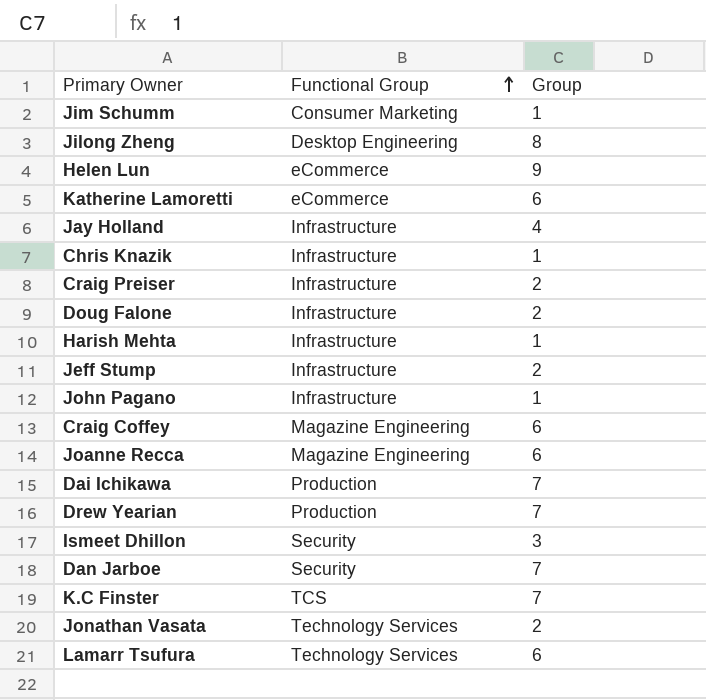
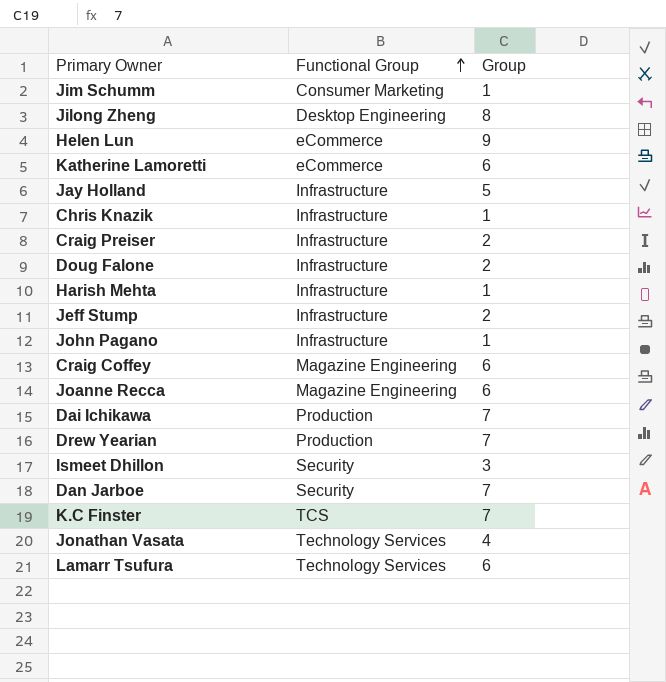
Jay Holland | Group: 4 -> 5
Jonathan Vasata | Group: 2 -> 4

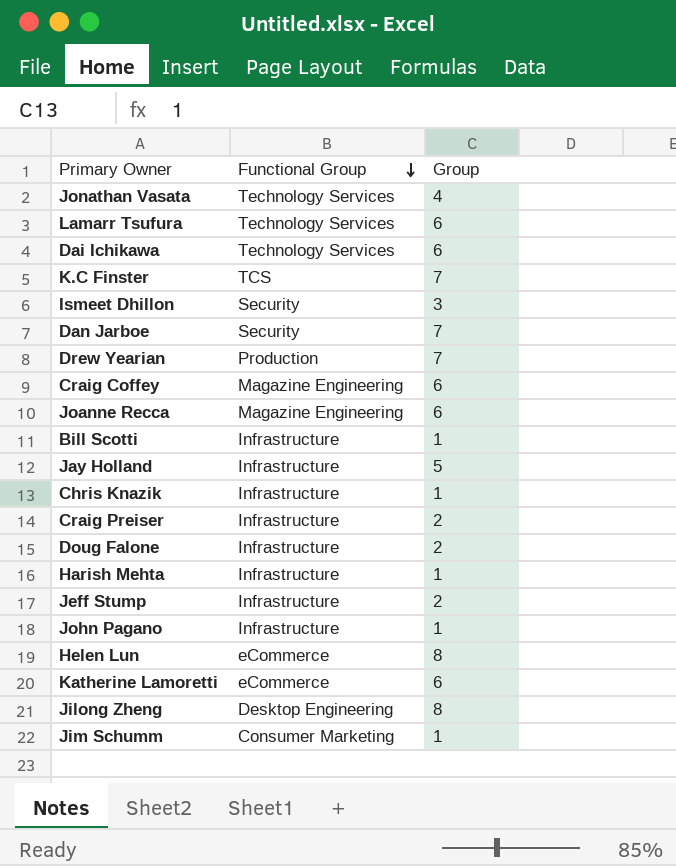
row order: Functional Group ascending -> Functional Group descending
Dai Ichikawa | Functional Group: Production -> Technology Services
Dai Ichikawa | Group: 7 -> 6
row Bill Scotti: none -> Infrastructure | 1
Helen Lun | Group: 9 -> 8

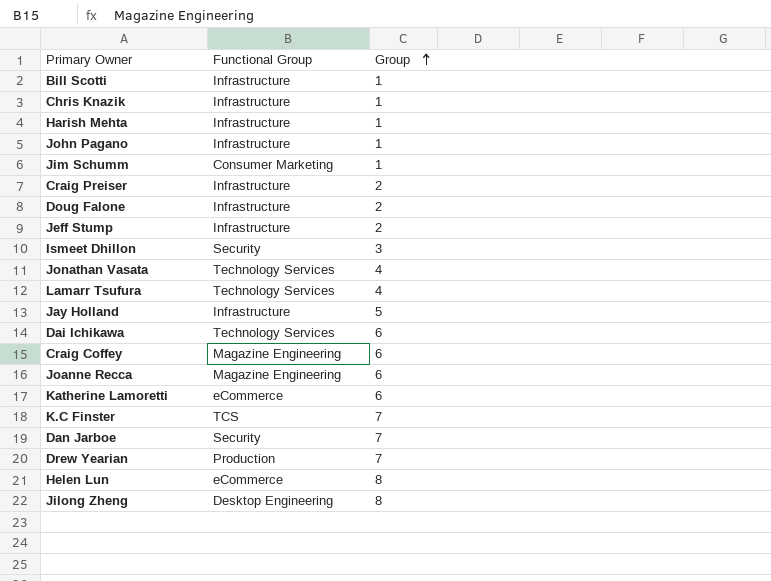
row order: Functional Group descending -> Group ascending
Lamarr Tsufura | Group: 6 -> 4

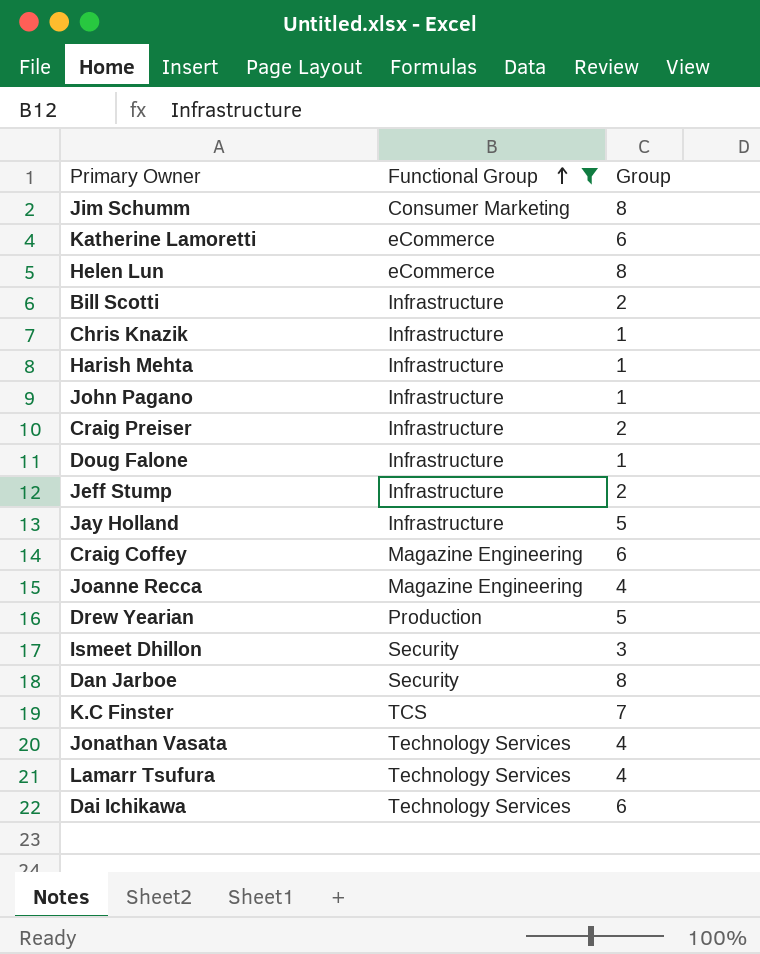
filter: none -> Functional Group != Desktop Engineering
row order: Group ascending -> Functional Group ascending
Jim Schumm | Group: 1 -> 8
Bill Scotti | Group: 1 -> 2
Doug Falone | Group: 2 -> 1
Joanne Recca | Group: 6 -> 4
Drew Yearian | Group: 7 -> 5
Dan Jarboe | Group: 7 -> 8

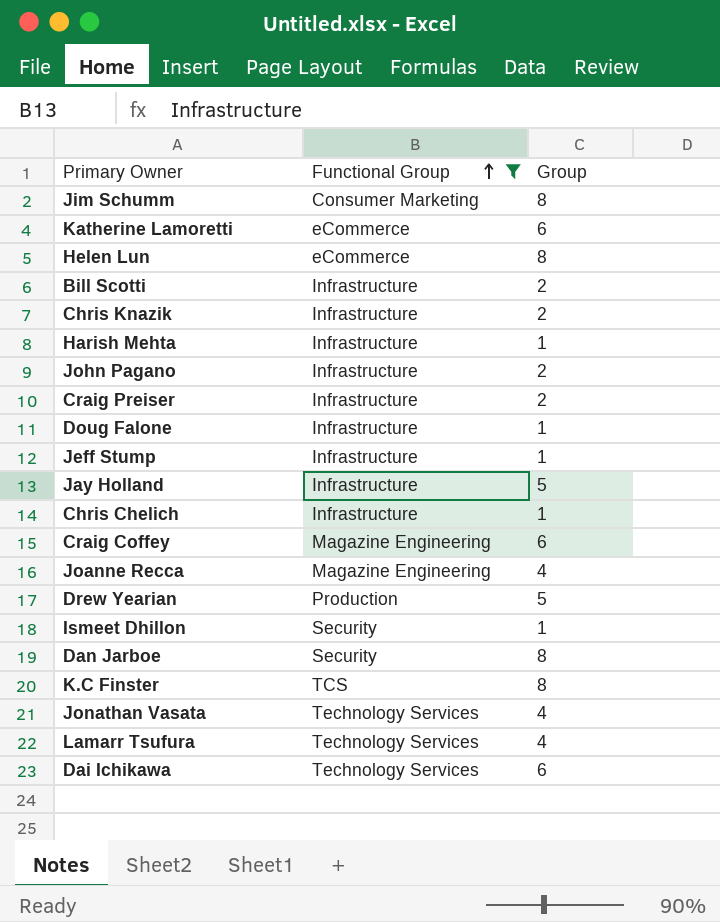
Chris Knazik | Group: 1 -> 2
John Pagano | Group: 1 -> 2
Jeff Stump | Group: 2 -> 1
row Chris Chelich: none -> Infrastructure | 1
Ismeet Dhillon | Group: 3 -> 1
K.C Finster | Group: 7 -> 8

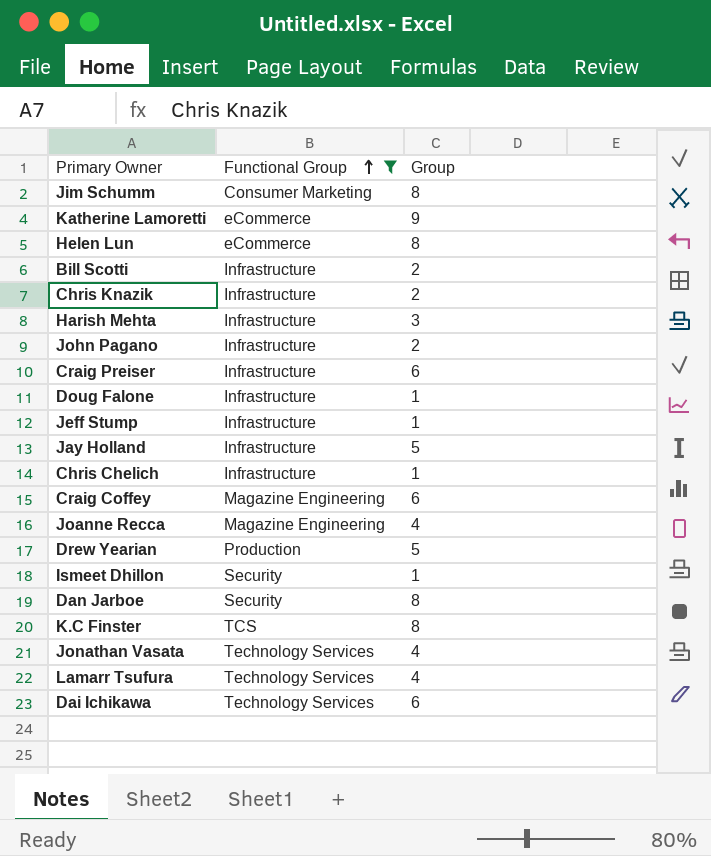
Katherine Lamoretti | Group: 6 -> 9
Harish Mehta | Group: 1 -> 3
Craig Preiser | Group: 2 -> 6

